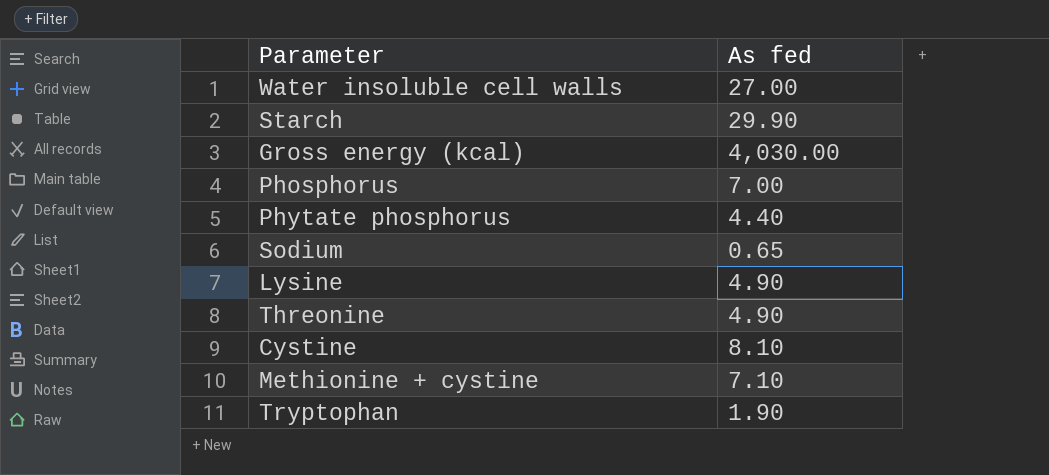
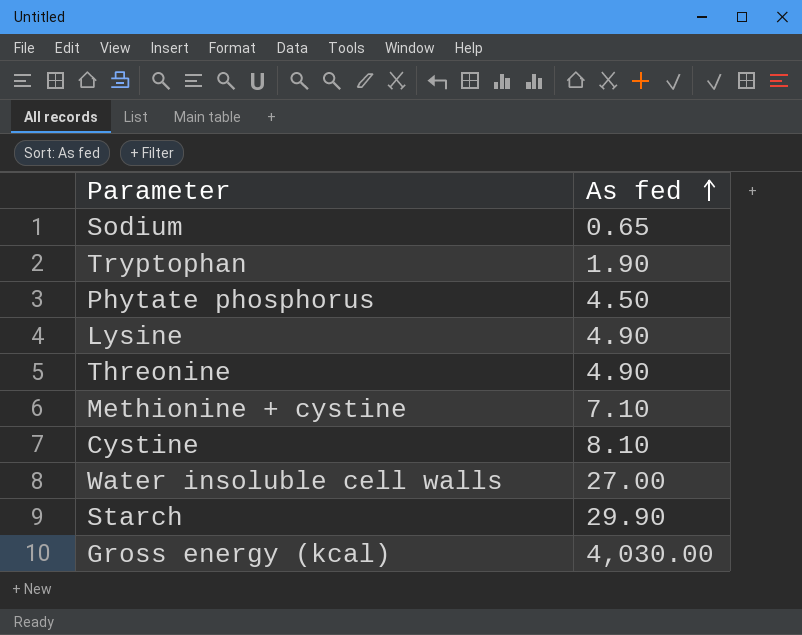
row order: none -> As fed ascending
row Phosphorus: 7.00 -> none
Phytate phosphorus | As fed: 4.40 -> 4.50

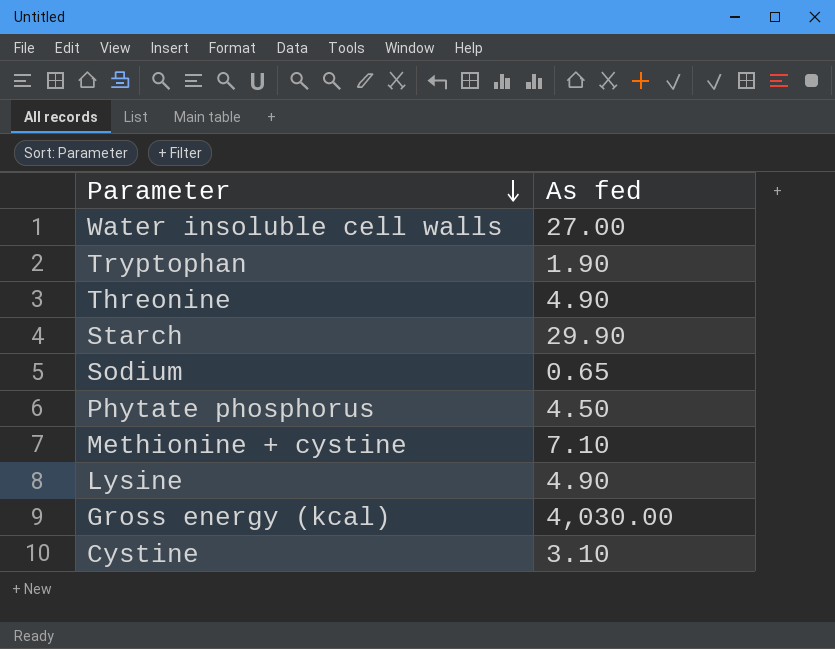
row order: As fed ascending -> Parameter descending
Cystine | As fed: 8.10 -> 3.10

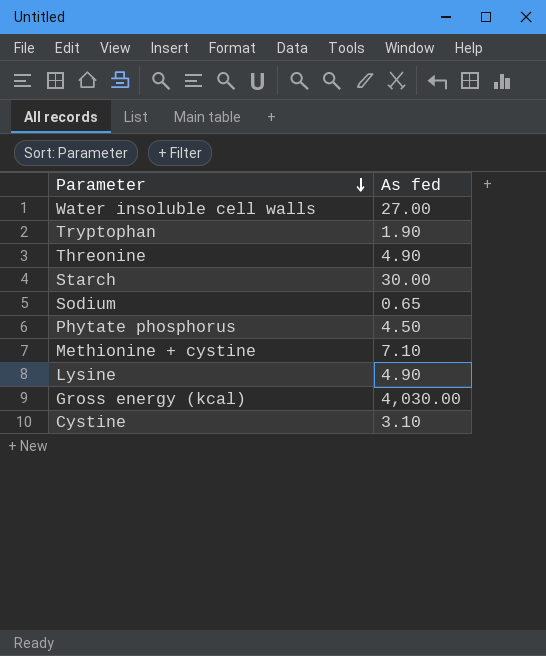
Starch | As fed: 29.90 -> 30.00

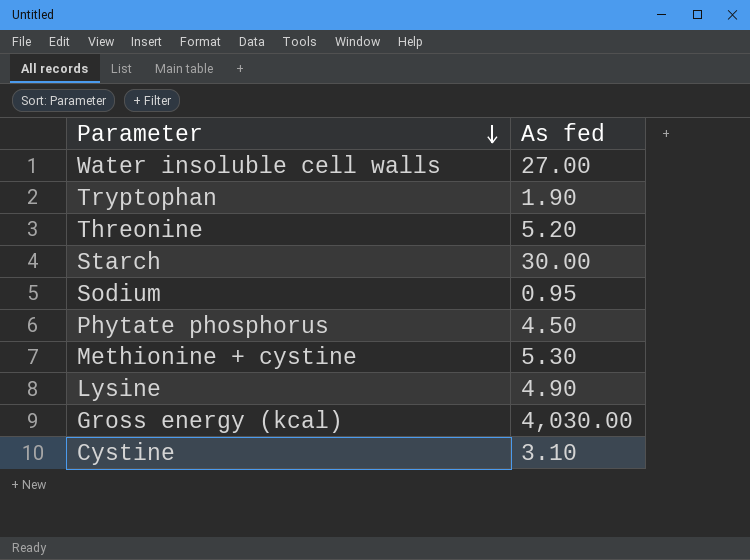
Threonine | As fed: 4.90 -> 5.20
Sodium | As fed: 0.65 -> 0.95
Methionine + cystine | As fed: 7.10 -> 5.30

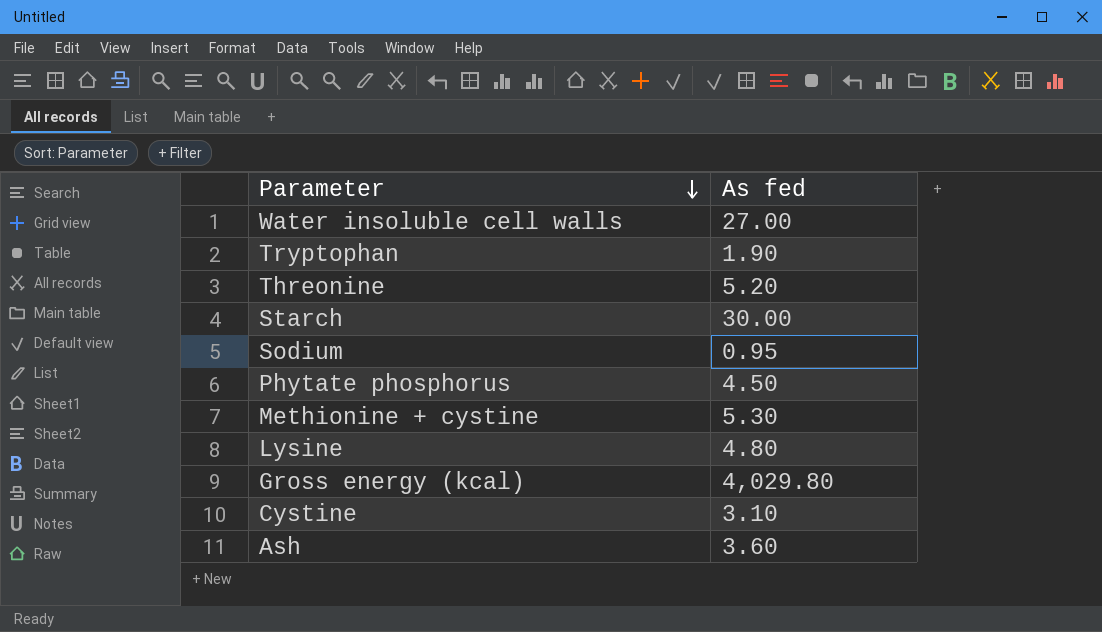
Lysine | As fed: 4.90 -> 4.80
Gross energy (kcal) | As fed: 4,030.00 -> 4,029.80
row Ash: none -> 3.60

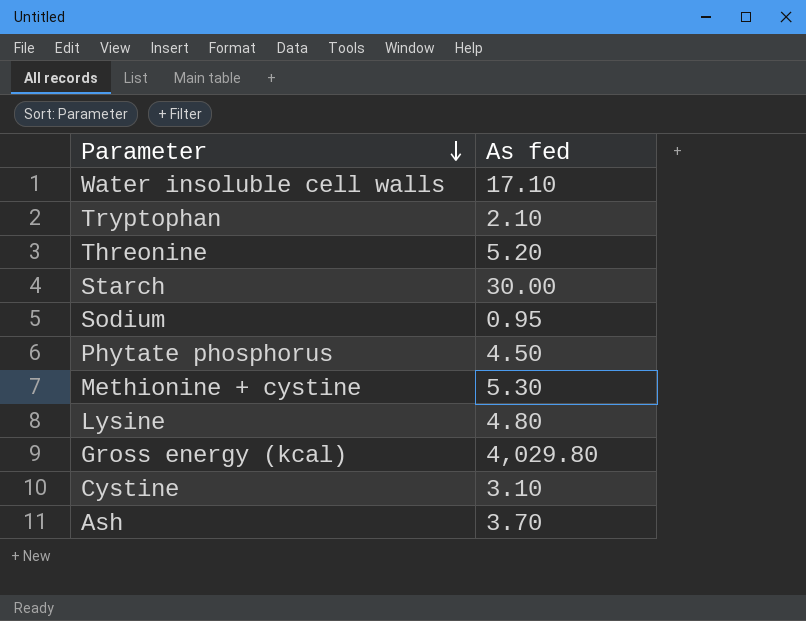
Water insoluble cell walls | As fed: 27.00 -> 17.10
Tryptophan | As fed: 1.90 -> 2.10
Ash | As fed: 3.60 -> 3.70

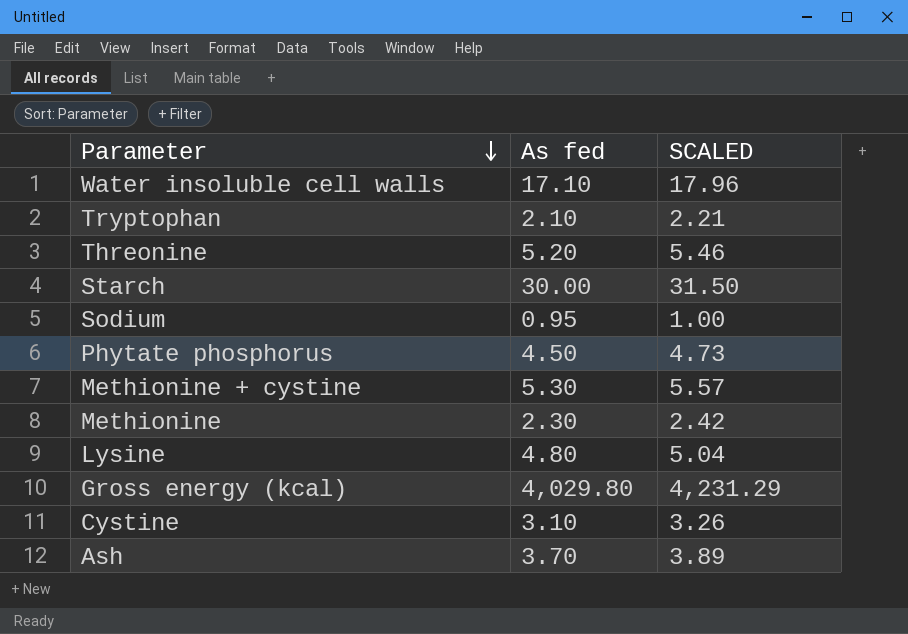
column SCALED | formula: none -> [As fed] * 1.05
row Methionine: none -> 2.30 | 2.42

